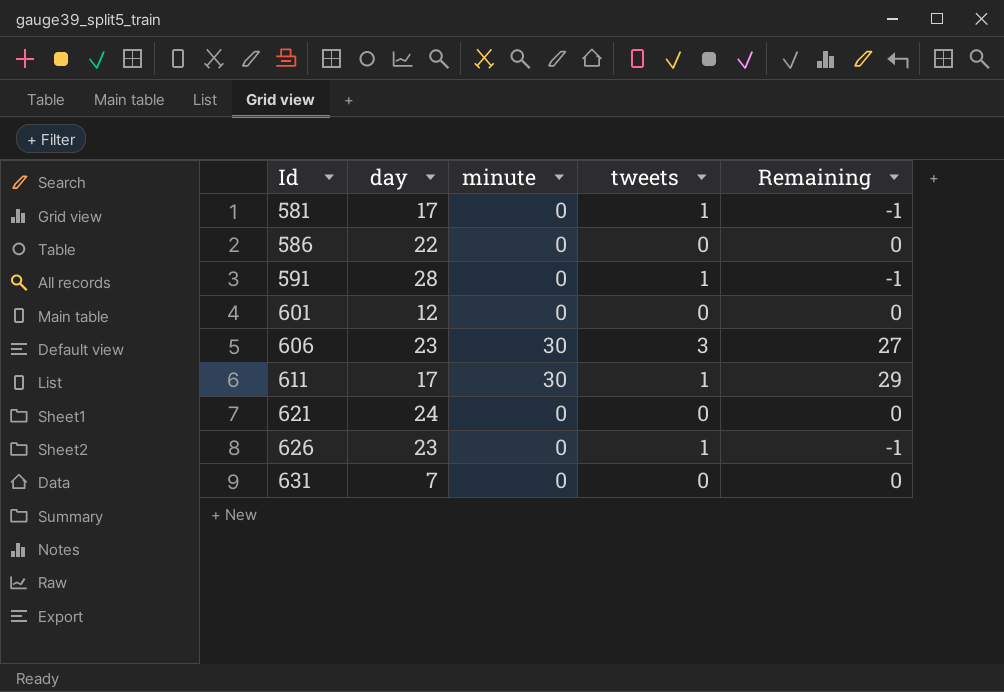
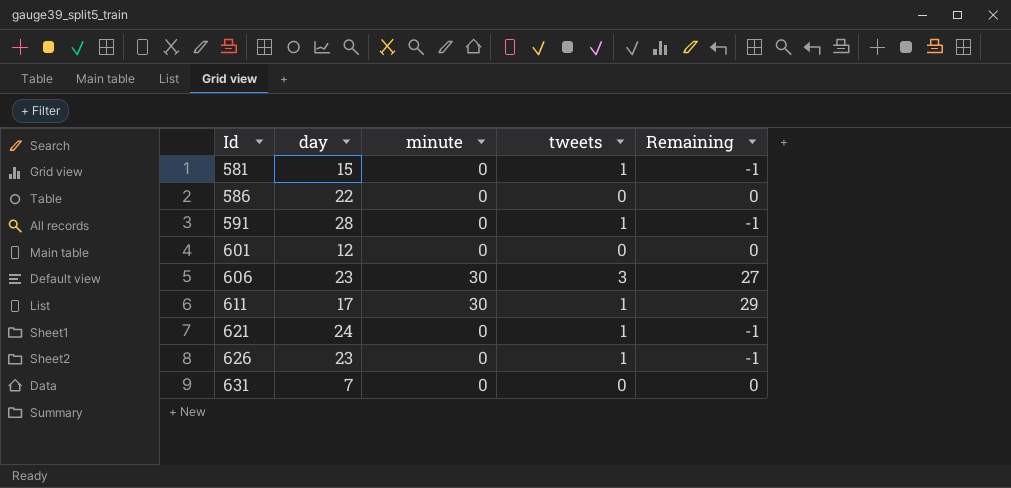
581 | day: 17 -> 15
621 | tweets: 0 -> 1
621 | Remaining: 0 -> -1

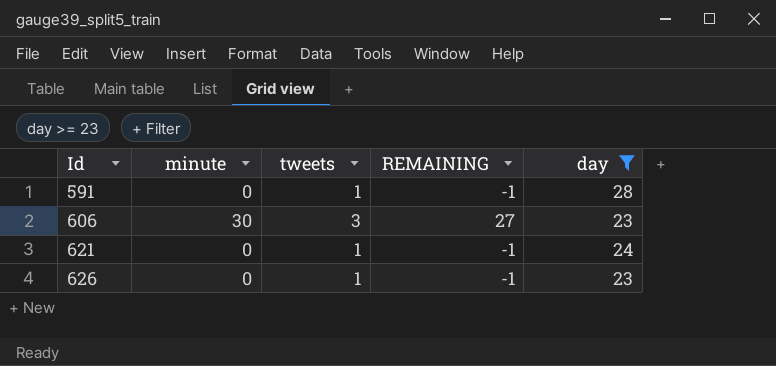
filter: none -> day >= 23
column name: Remaining -> REMAINING
column day | position: 2 -> 5

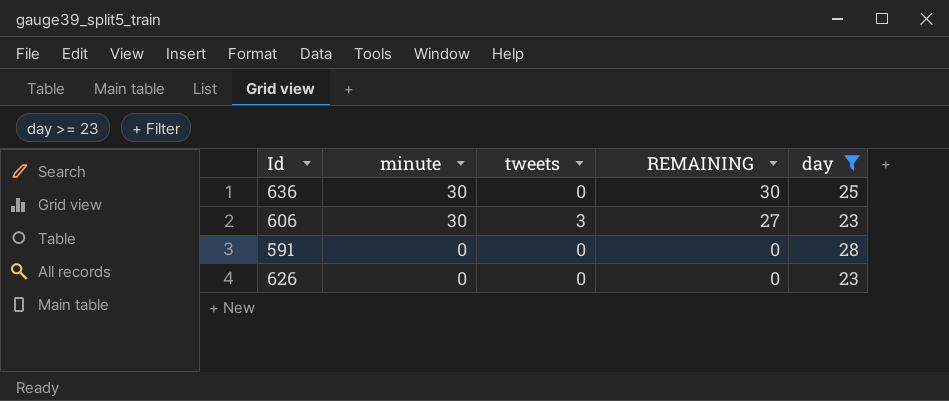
row order: Id ascending -> minute descending
row 621: 0 | 1 | -1 | 24 -> none
row 636: none -> 30 | 0 | 30 | 25
591 | tweets: 1 -> 0
591 | REMAINING: -1 -> 0
626 | tweets: 1 -> 0
626 | REMAINING: -1 -> 0

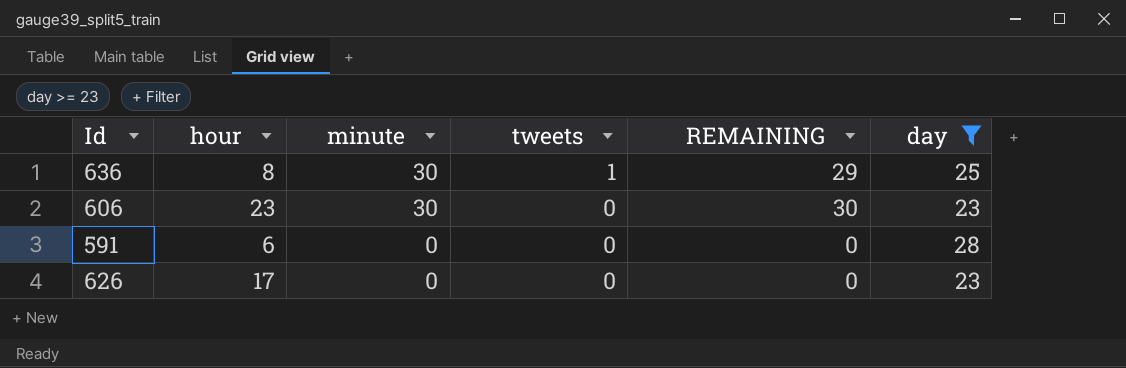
column hour | position: none -> 2
636 | tweets: 0 -> 1
636 | REMAINING: 30 -> 29
606 | tweets: 3 -> 0
606 | REMAINING: 27 -> 30

